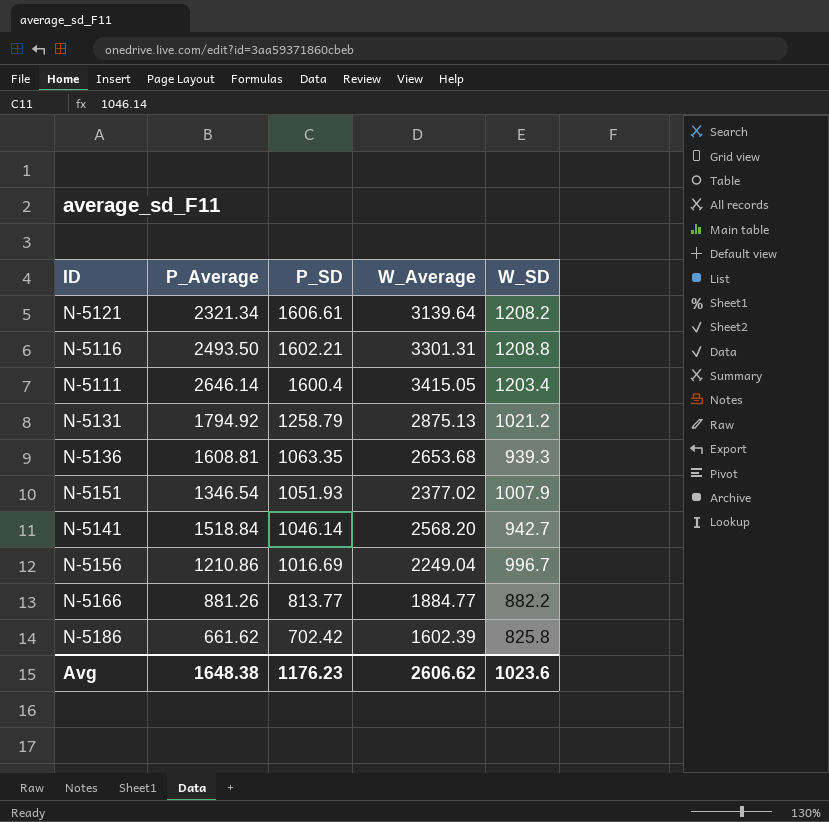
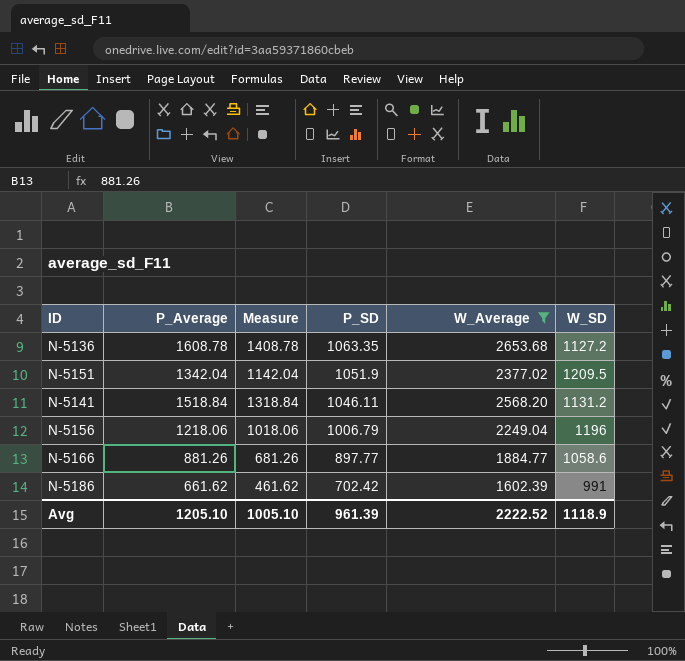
filter: none -> W_Average <= 2653.68
column Measure | formula: none -> [P_Average] - 200
N-5136 | P_Average: 1608.81 -> 1608.78
N-5136 | W_SD: 939.3 -> 1127.2
N-5151 | P_Average: 1346.54 -> 1342.04
N-5151 | P_SD: 1051.93 -> 1051.9
N-5151 | W_SD: 1007.9 -> 1209.5
N-5141 | P_SD: 1046.14 -> 1046.11
N-5141 | W_SD: 942.7 -> 1131.2
N-5156 | P_Average: 1210.86 -> 1218.06
N-5156 | P_SD: 1016.69 -> 1006.79
N-5156 | W_SD: 996.7 -> 1196
N-5166 | P_SD: 813.77 -> 897.77
N-5166 | W_SD: 882.2 -> 1058.6
N-5186 | W_SD: 825.8 -> 991
Avg | P_Average: 1648.38 -> 1205.10
Avg | P_SD: 1176.23 -> 961.39
Avg | W_Average: 2606.62 -> 2222.52
Avg | W_SD: 1023.6 -> 1118.9

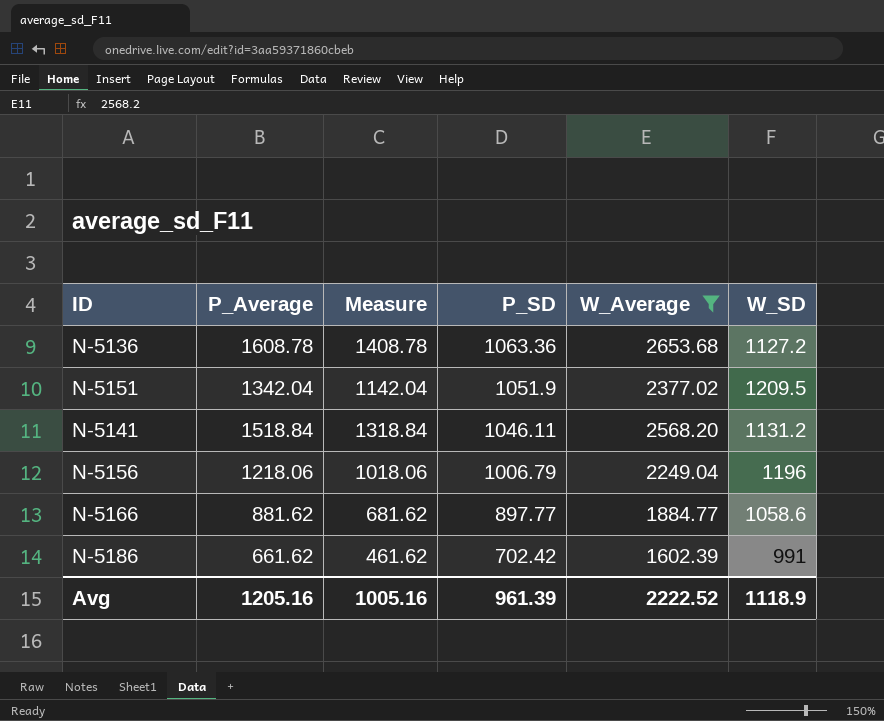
N-5136 | P_SD: 1063.35 -> 1063.36
N-5166 | P_Average: 881.26 -> 881.62
N-5166 | Measure: 681.26 -> 681.62
Avg | P_Average: 1205.10 -> 1205.16
Avg | Measure: 1005.10 -> 1005.16

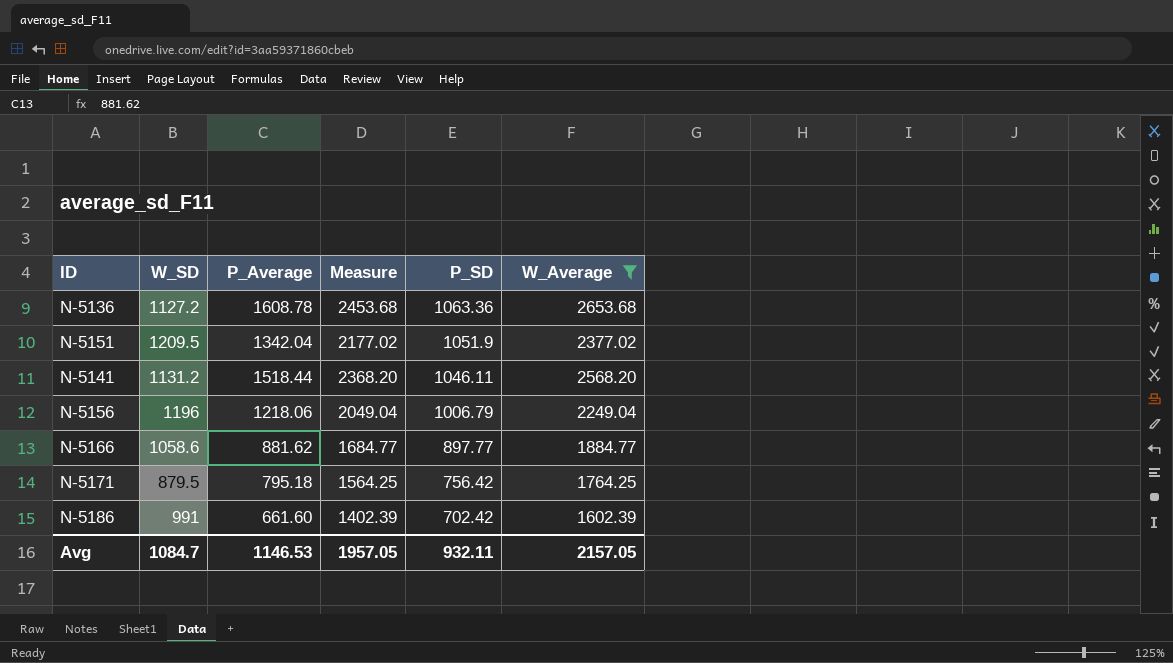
column W_SD | position: 6 -> 2
column Measure | formula: [P_Average] - 200 -> [W_Average] - 200
N-5141 | P_Average: 1518.84 -> 1518.44
row N-5171: none -> 879.5 | 795.18 | 1564.25 | 756.42 | 1764.25
N-5186 | P_Average: 661.62 -> 661.60
Avg | W_SD: 1118.9 -> 1084.7
Avg | P_Average: 1205.16 -> 1146.53
Avg | Measure: 1005.16 -> 1957.05
Avg | P_SD: 961.39 -> 932.11
Avg | W_Average: 2222.52 -> 2157.05

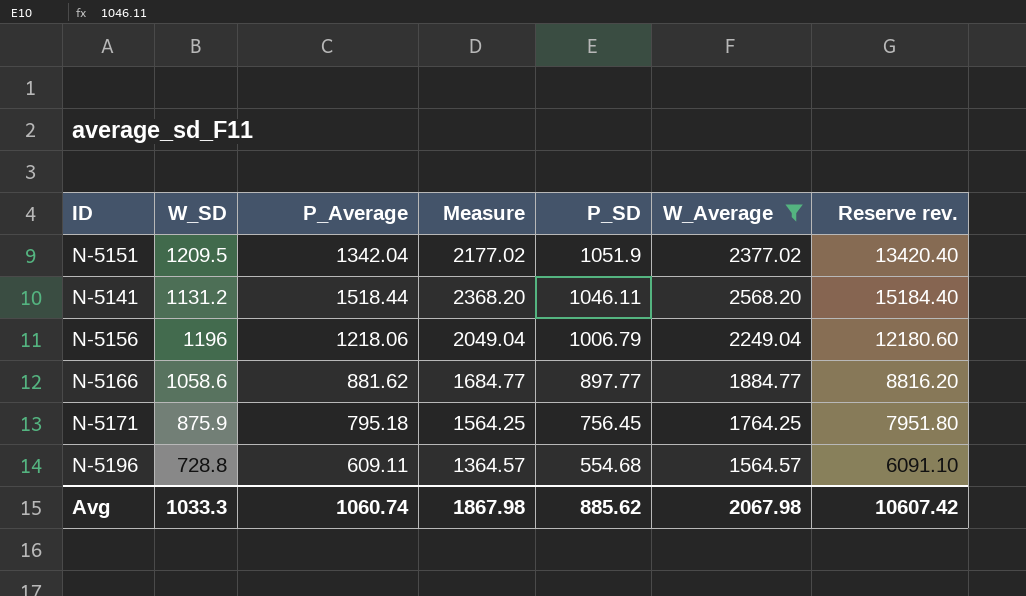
column Reserve rev. | formula: none -> [P_Average] * 10
row N-5136: 1127.2 | 1608.78 | 2453.68 | 1063.36 | 2653.68 -> none
row N-5186: 991 | 661.60 | 1402.39 | 702.42 | 1602.39 -> none
N-5171 | W_SD: 879.5 -> 875.9
N-5171 | P_SD: 756.42 -> 756.45
row N-5196: none -> 728.8 | 609.11 | 1364.57 | 554.68 | 1564.57 | 6091.10
Avg | W_SD: 1084.7 -> 1033.3
Avg | P_Average: 1146.53 -> 1060.74
Avg | Measure: 1957.05 -> 1867.98
Avg | P_SD: 932.11 -> 885.62
Avg | W_Average: 2157.05 -> 2067.98

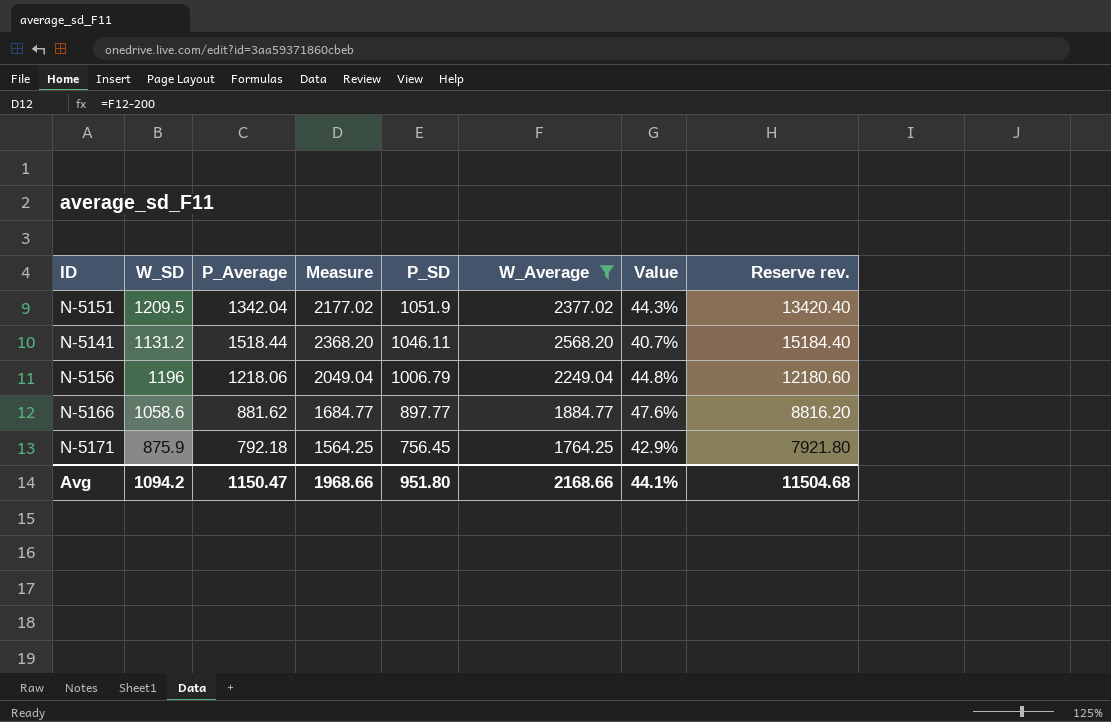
column Value | formula: none -> [P_SD] / [W_Average]
row N-5196: 728.8 | 609.11 | 1364.57 | 554.68 | 1564.57 | 6091.10 -> none
N-5171 | P_Average: 795.18 -> 792.18
N-5171 | Reserve rev.: 7951.80 -> 7921.80
Avg | W_SD: 1033.3 -> 1094.2
Avg | P_Average: 1060.74 -> 1150.47
Avg | Measure: 1867.98 -> 1968.66
Avg | P_SD: 885.62 -> 951.80
Avg | W_Average: 2067.98 -> 2168.66
Avg | Reserve rev.: 10607.42 -> 11504.68

